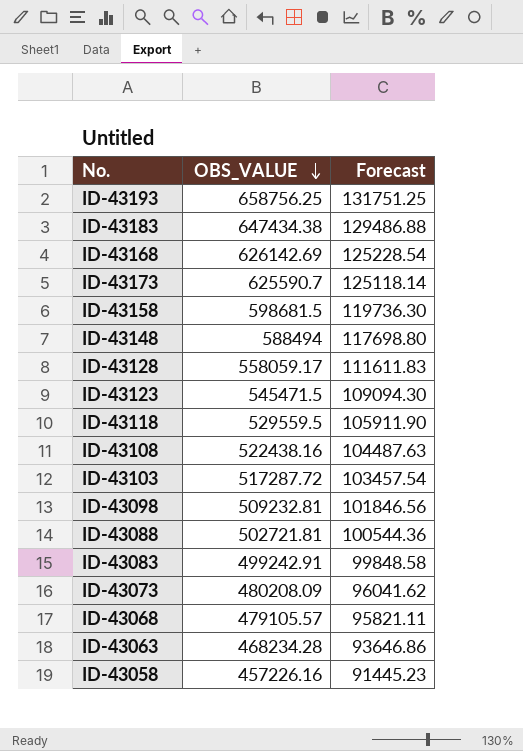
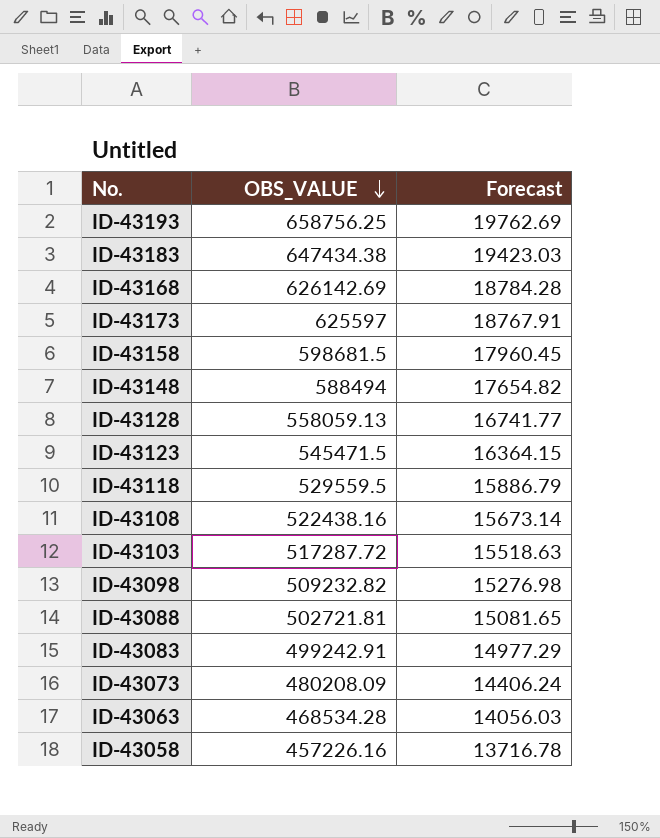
column Forecast | formula: [OBS_VALUE] * 0.2 -> [OBS_VALUE] * 0.03
row ID-43068: 479105.57 | 95821.11 -> none
ID-43173 | OBS_VALUE: 625590.7 -> 625597
ID-43128 | OBS_VALUE: 558059.17 -> 558059.13
ID-43098 | OBS_VALUE: 509232.81 -> 509232.82
ID-43063 | OBS_VALUE: 468234.28 -> 468534.28

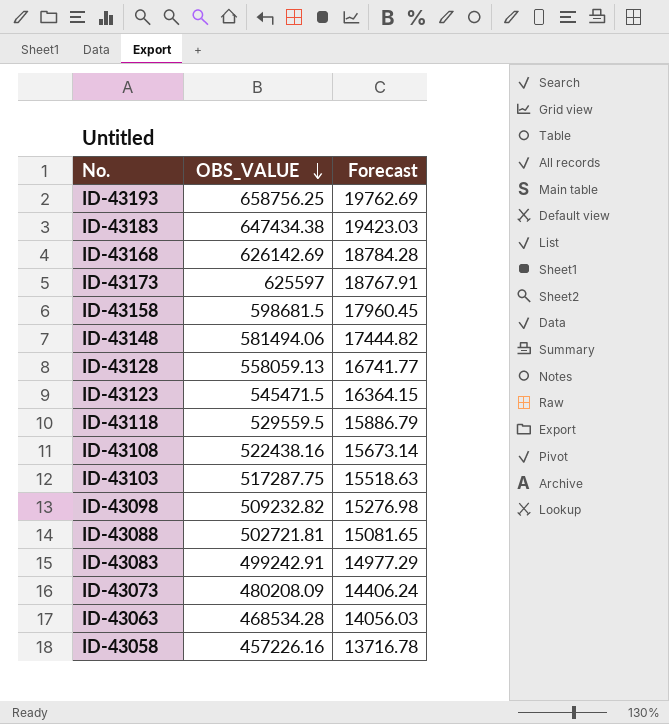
ID-43148 | OBS_VALUE: 588494 -> 581494.06
ID-43148 | Forecast: 17654.82 -> 17444.82
ID-43103 | OBS_VALUE: 517287.72 -> 517287.75

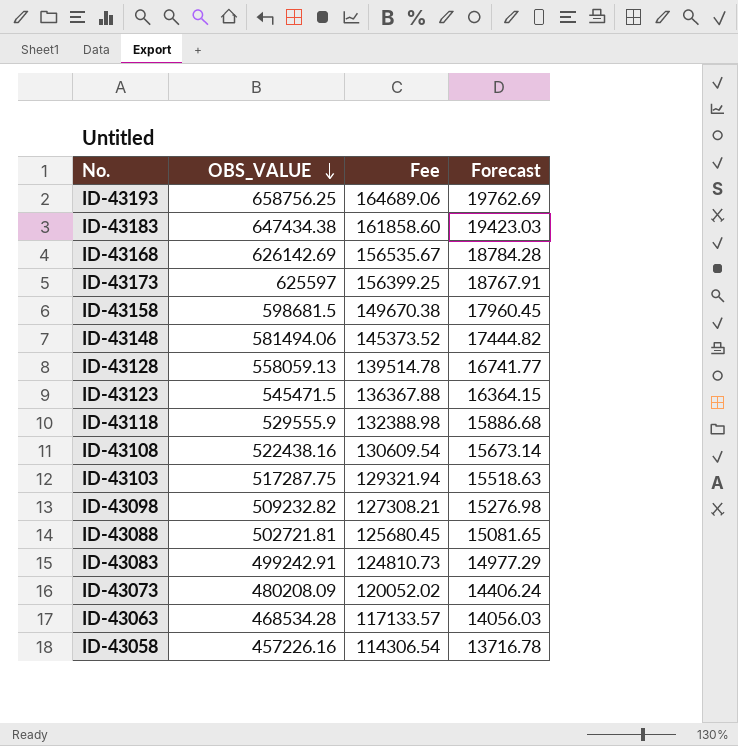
column Fee | formula: none -> [OBS_VALUE] * 0.25
ID-43118 | OBS_VALUE: 529559.5 -> 529555.9
ID-43118 | Forecast: 15886.79 -> 15886.68

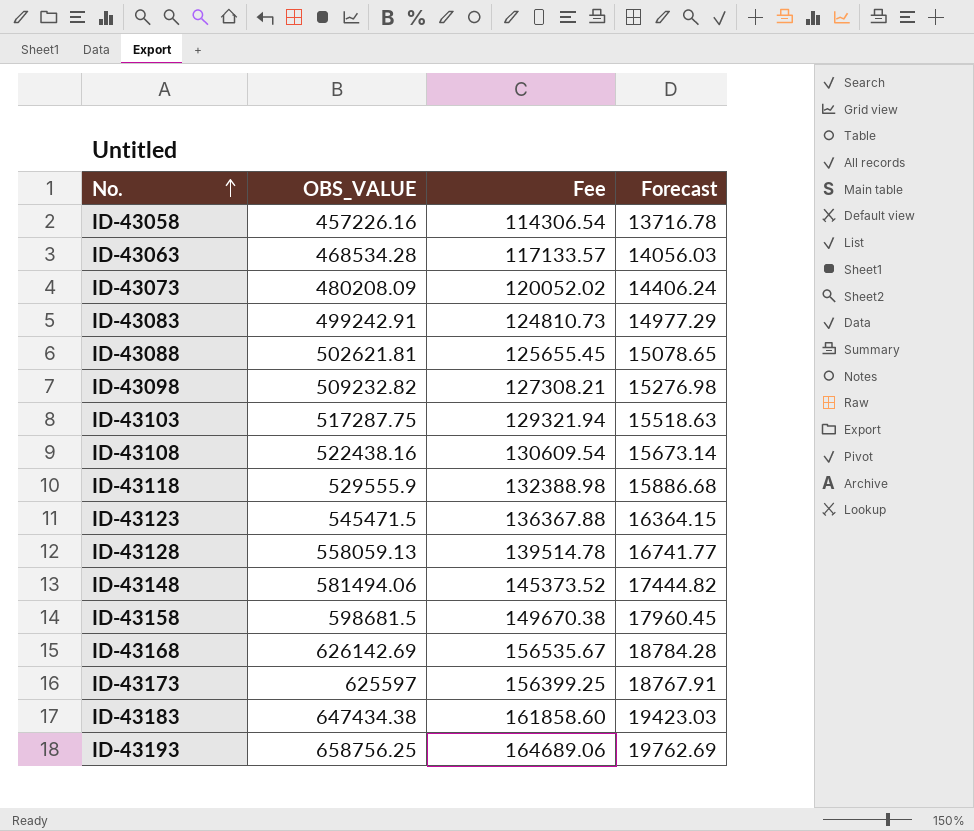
row order: OBS_VALUE descending -> No. ascending
ID-43088 | OBS_VALUE: 502721.81 -> 502621.81
ID-43088 | Fee: 125680.45 -> 125655.45
ID-43088 | Forecast: 15081.65 -> 15078.65

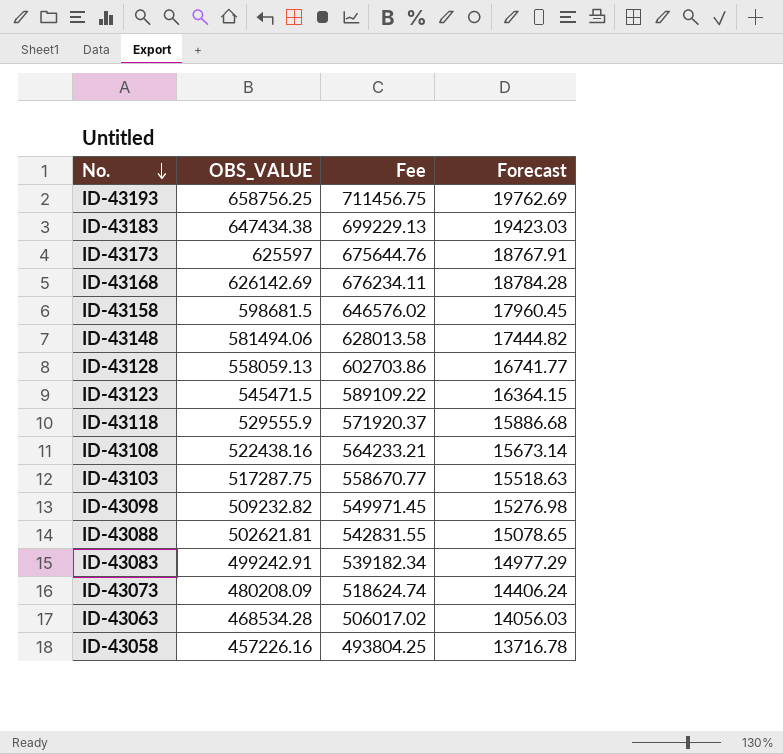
row order: No. ascending -> No. descending
column Fee | formula: [OBS_VALUE] * 0.25 -> [OBS_VALUE] * 1.08

